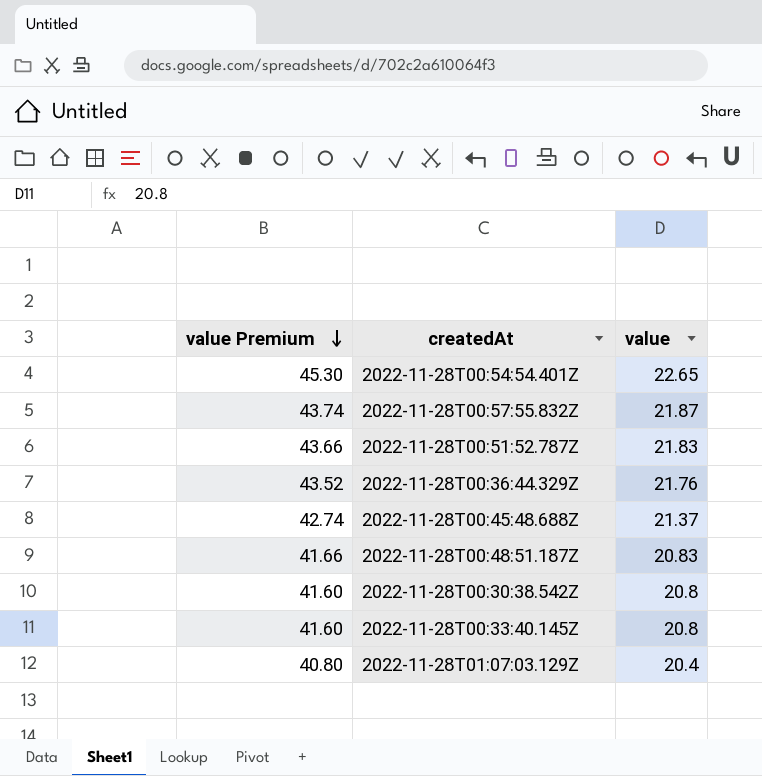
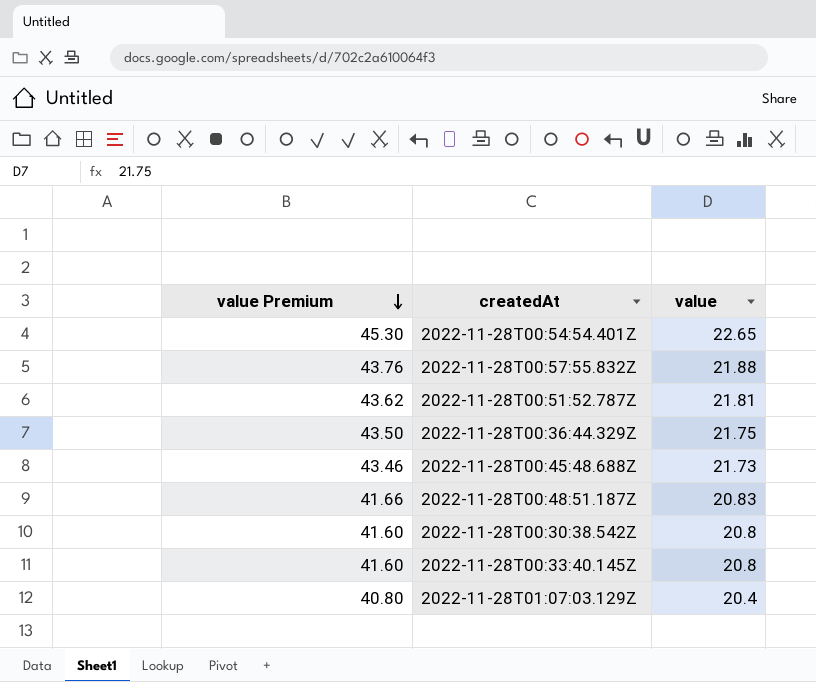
2022-11-28T00:57:55.832Z | value Premium: 43.74 -> 43.76
2022-11-28T00:57:55.832Z | value: 21.87 -> 21.88
2022-11-28T00:51:52.787Z | value Premium: 43.66 -> 43.62
2022-11-28T00:51:52.787Z | value: 21.83 -> 21.81
2022-11-28T00:36:44.329Z | value Premium: 43.52 -> 43.50
2022-11-28T00:36:44.329Z | value: 21.76 -> 21.75
2022-11-28T00:45:48.688Z | value Premium: 42.74 -> 43.46
2022-11-28T00:45:48.688Z | value: 21.37 -> 21.73

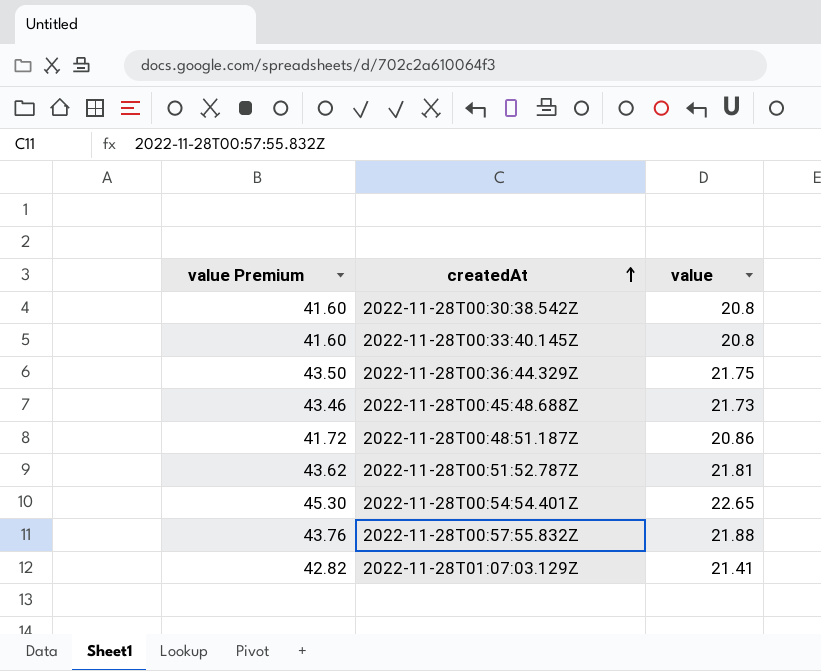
row order: value Premium descending -> createdAt ascending
2022-11-28T00:48:51.187Z | value Premium: 41.66 -> 41.72
2022-11-28T00:48:51.187Z | value: 20.83 -> 20.86
2022-11-28T01:07:03.129Z | value Premium: 40.80 -> 42.82
2022-11-28T01:07:03.129Z | value: 20.4 -> 21.41

